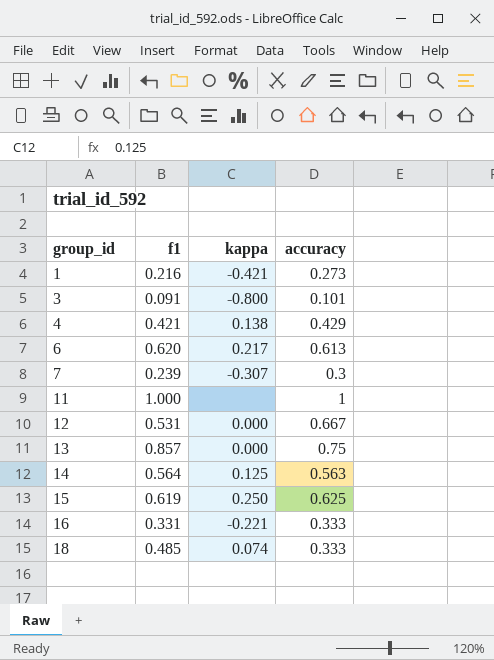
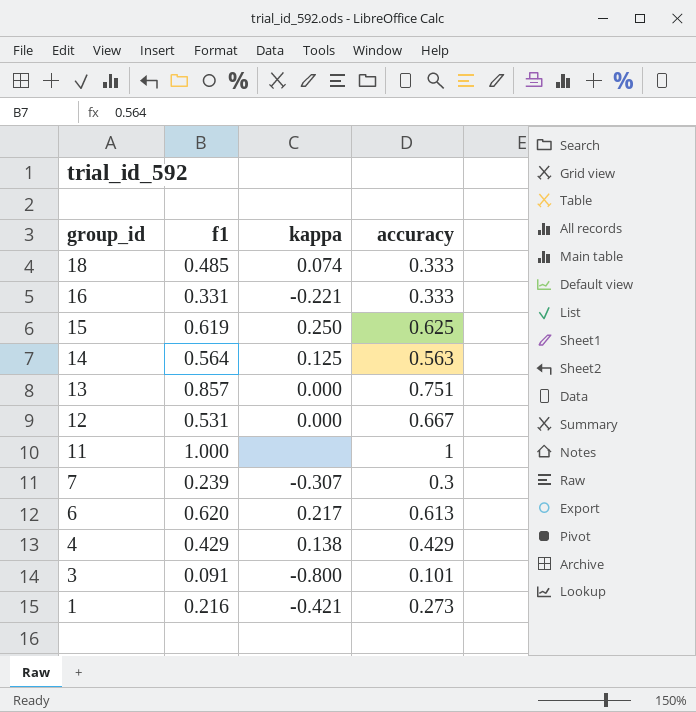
row order: group_id ascending -> group_id descending
13 | accuracy: 0.75 -> 0.751
4 | f1: 0.421 -> 0.429

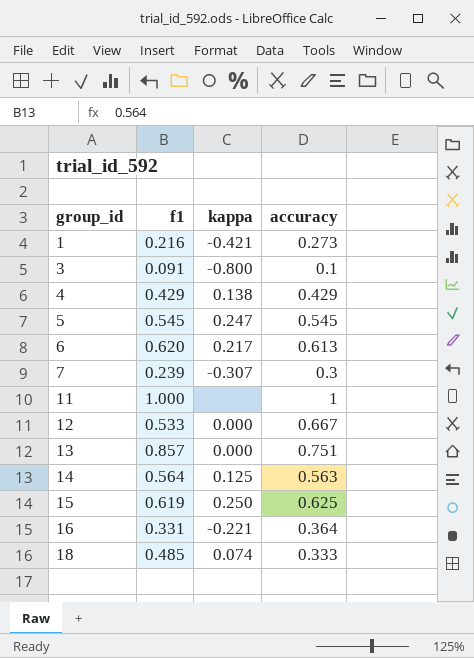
row order: group_id descending -> group_id ascending
3 | accuracy: 0.101 -> 0.1
row 5: none -> 0.545 | 0.247 | 0.545
12 | f1: 0.531 -> 0.533
16 | accuracy: 0.333 -> 0.364

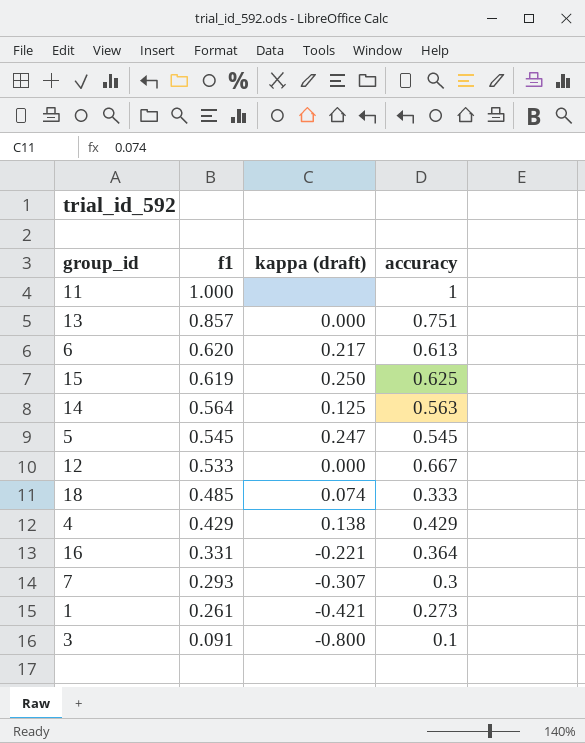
row order: group_id ascending -> f1 descending
column name: kappa -> kappa (draft)
7 | f1: 0.239 -> 0.293
1 | f1: 0.216 -> 0.261

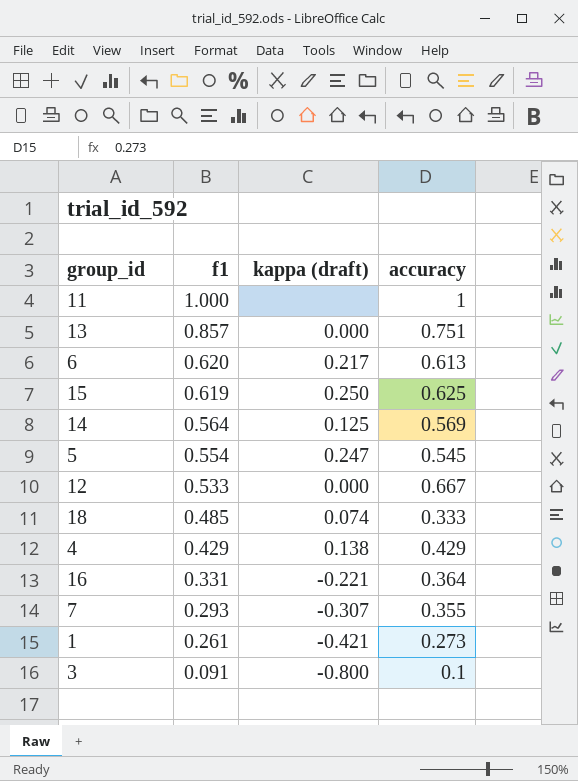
14 | accuracy: 0.563 -> 0.569
5 | f1: 0.545 -> 0.554
7 | accuracy: 0.3 -> 0.355

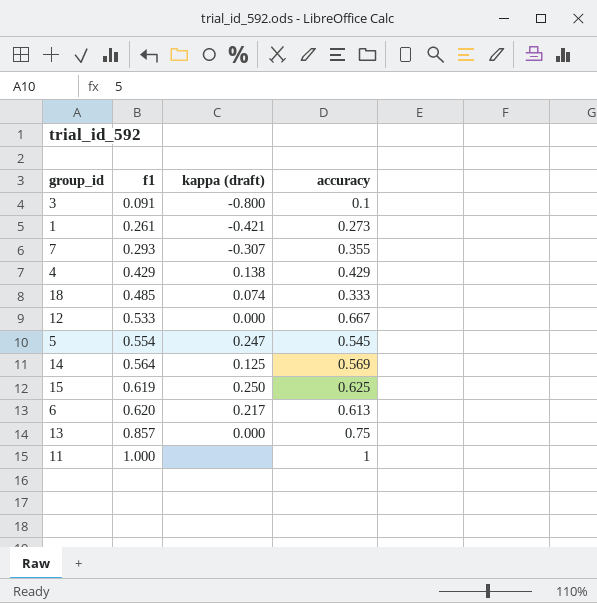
row order: f1 descending -> f1 ascending
row 16: 0.331 | -0.221 | 0.364 -> none
13 | accuracy: 0.751 -> 0.75

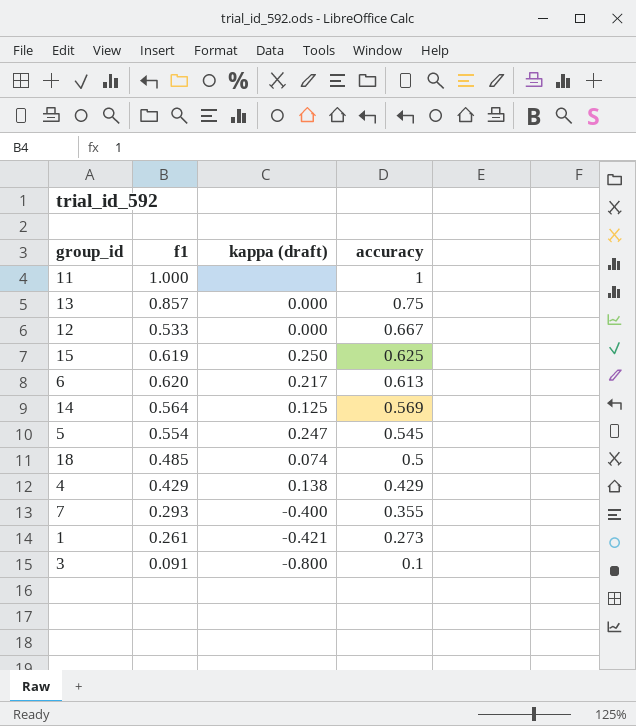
row order: f1 ascending -> accuracy descending
18 | accuracy: 0.333 -> 0.5
7 | kappa (draft): -0.307 -> -0.400

